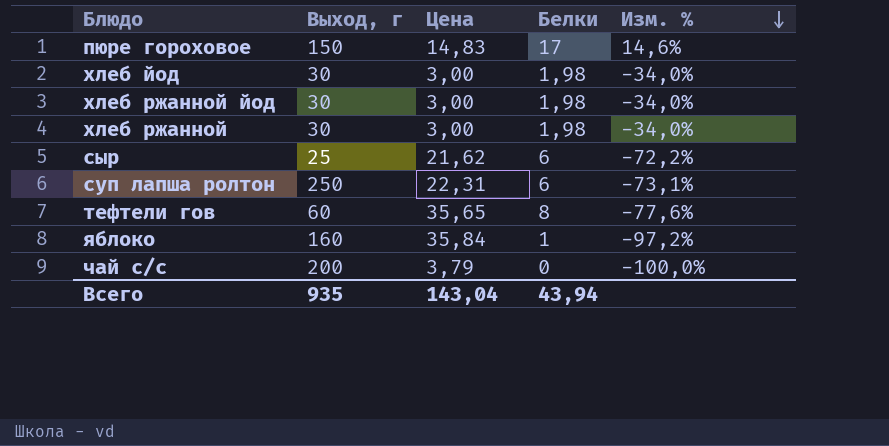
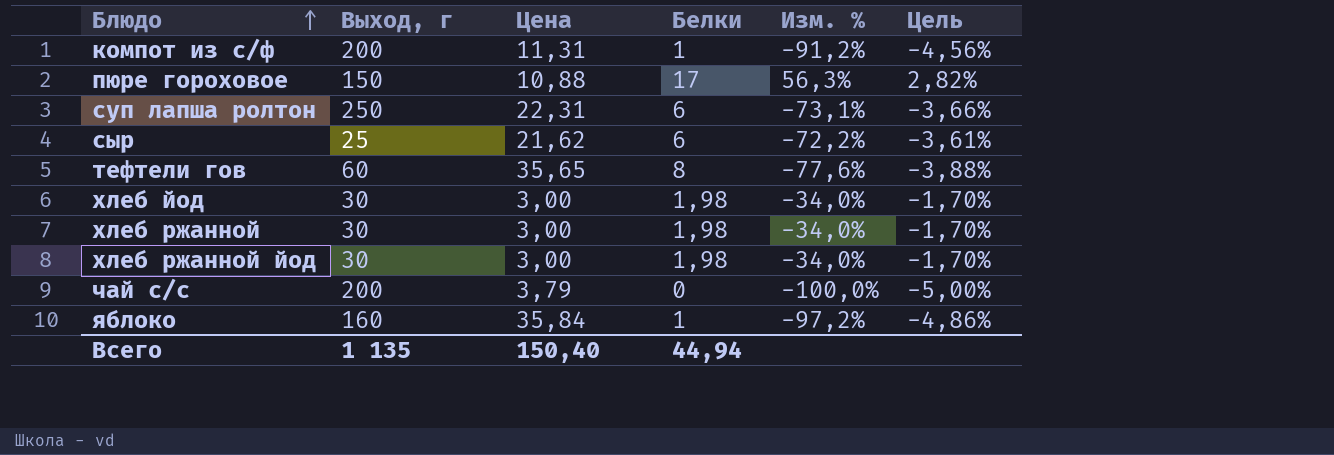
row order: Изм. % descending -> Блюдо ascending
column Цель | formula: none -> [Изм. %] * 0,05
row компот из с/ф: none -> 200 | 11,31 | 1 | -91,2% | -4,56%
пюре гороховое | Цена: 14,83 -> 10,88
пюре гороховое | Изм. %: 14,6% -> 56,3%
Всего | Выход, г: 935 -> 1 135
Всего | Цена: 143,04 -> 150,40
Всего | Белки: 43,94 -> 44,94

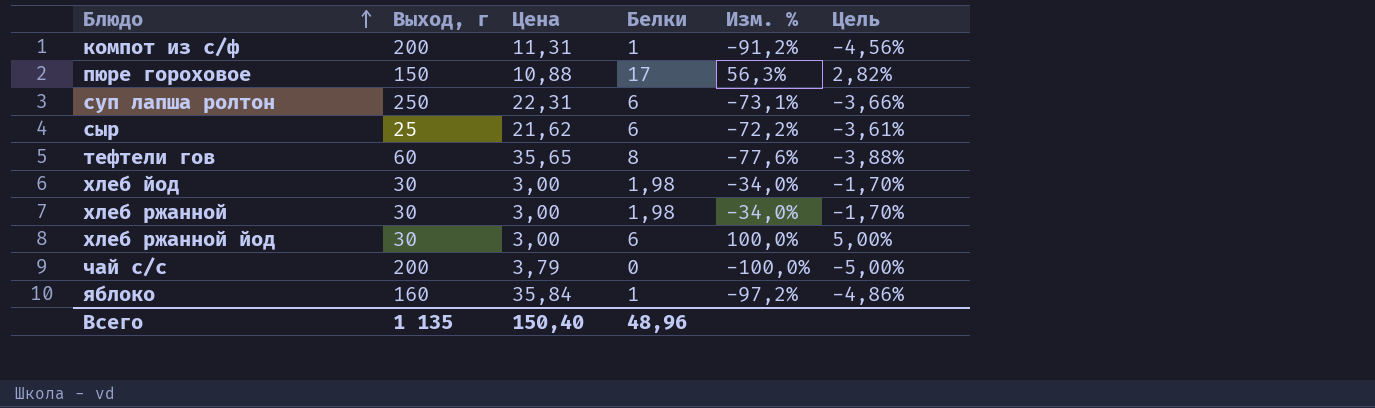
хлеб ржанной йод | Белки: 1,98 -> 6
хлеб ржанной йод | Изм. %: -34,0% -> 100,0%
хлеб ржанной йод | Цель: -1,70% -> 5,00%
Всего | Белки: 44,94 -> 48,96

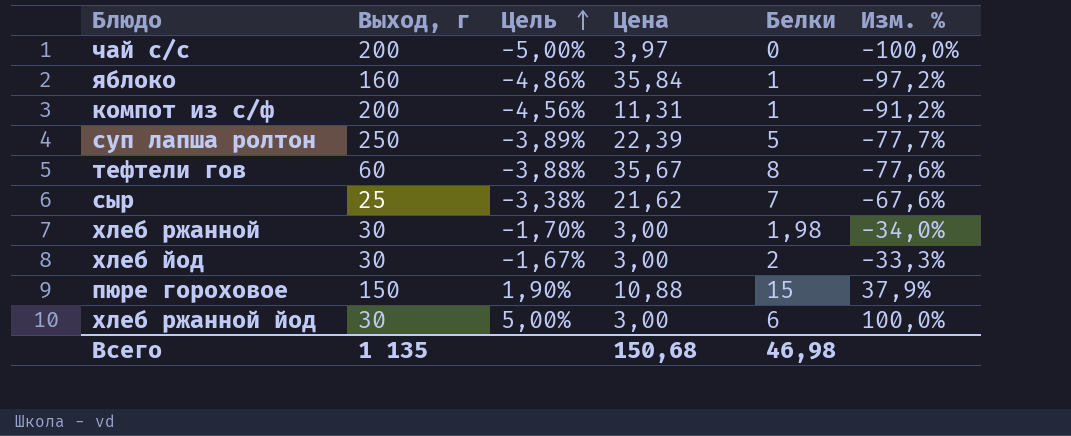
row order: Блюдо ascending -> Цель ascending
column Цель | position: 6 -> 3
чай с/с | Цена: 3,79 -> 3,97
суп лапша ролтон | Цель: -3,66% -> -3,89%
суп лапша ролтон | Цена: 22,31 -> 22,39
суп лапша ролтон | Белки: 6 -> 5
суп лапша ролтон | Изм. %: -73,1% -> -77,7%
тефтели гов | Цена: 35,65 -> 35,67
сыр | Цель: -3,61% -> -3,38%
сыр | Белки: 6 -> 7
сыр | Изм. %: -72,2% -> -67,6%
хлеб йод | Цель: -1,70% -> -1,67%
хлеб йод | Белки: 1,98 -> 2
хлеб йод | Изм. %: -34,0% -> -33,3%
пюре гороховое | Цель: 2,82% -> 1,90%
пюре гороховое | Белки: 17 -> 15
пюре гороховое | Изм. %: 56,3% -> 37,9%
Всего | Цена: 150,40 -> 150,68
Всего | Белки: 48,96 -> 46,98

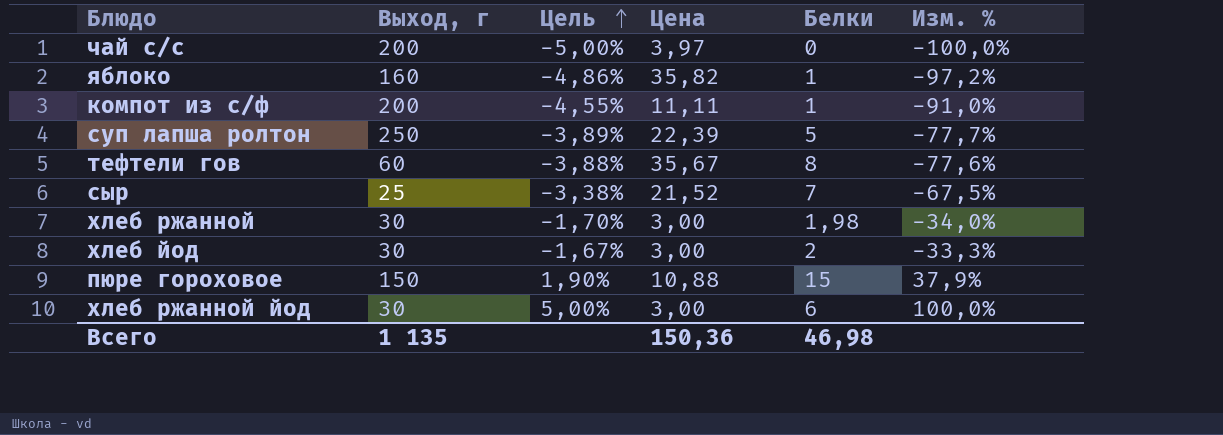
яблоко | Цена: 35,84 -> 35,82
компот из с/ф | Цель: -4,56% -> -4,55%
компот из с/ф | Цена: 11,31 -> 11,11
компот из с/ф | Изм. %: -91,2% -> -91,0%
сыр | Цена: 21,62 -> 21,52
сыр | Изм. %: -67,6% -> -67,5%
Всего | Цена: 150,68 -> 150,36

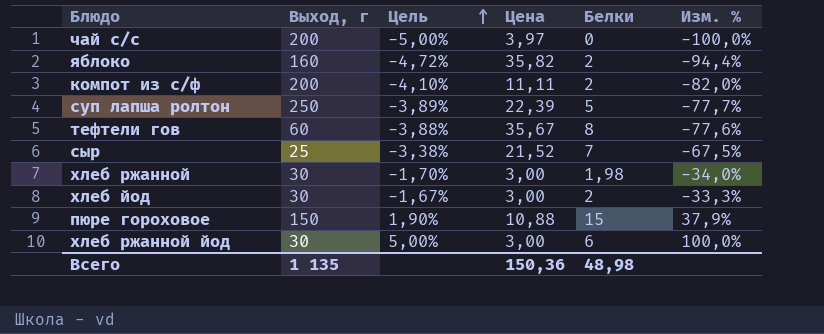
яблоко | Цель: -4,86% -> -4,72%
яблоко | Белки: 1 -> 2
яблоко | Изм. %: -97,2% -> -94,4%
компот из с/ф | Цель: -4,55% -> -4,10%
компот из с/ф | Белки: 1 -> 2
компот из с/ф | Изм. %: -91,0% -> -82,0%
Всего | Белки: 46,98 -> 48,98

